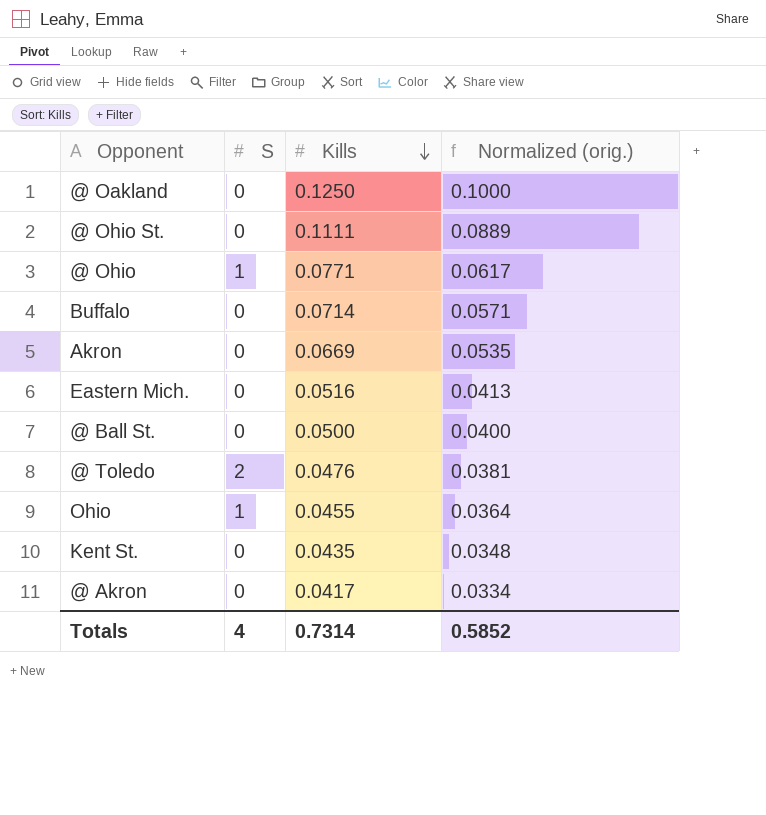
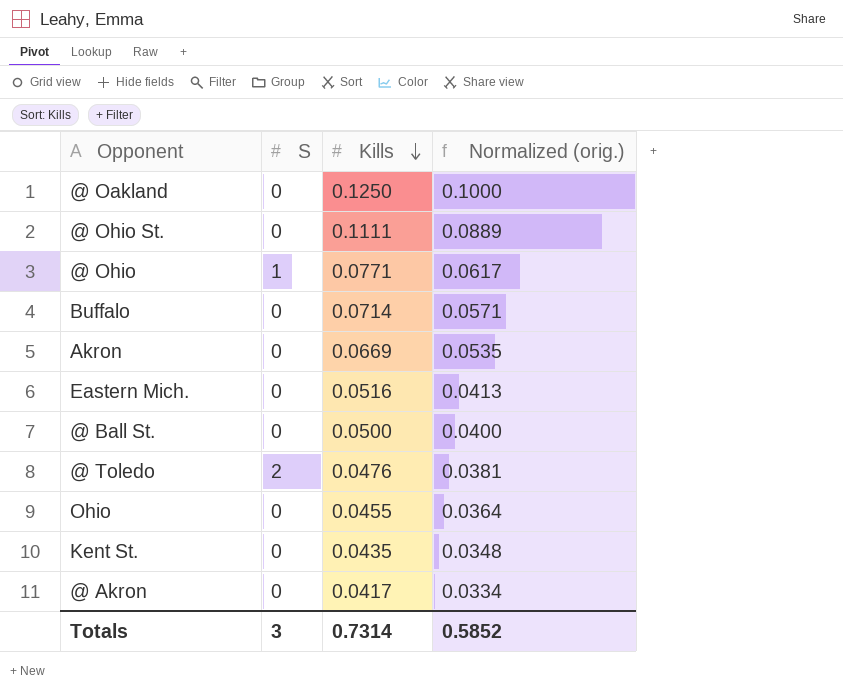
Ohio | S: 1 -> 0
Totals | S: 4 -> 3

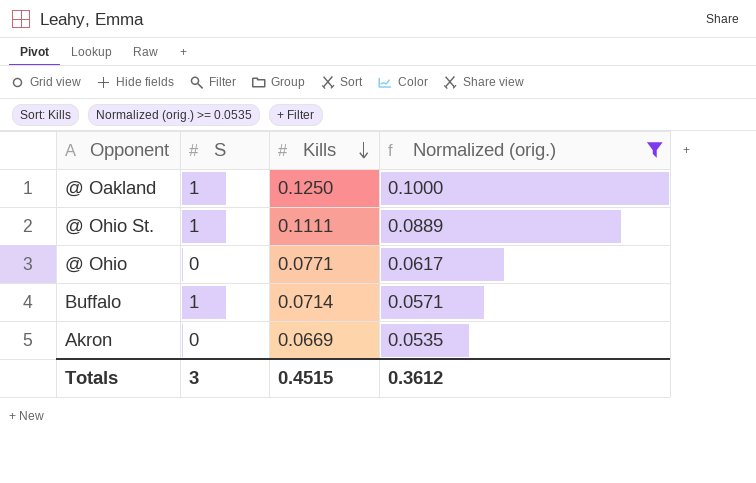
filter: none -> Normalized (orig.) >= 0.0535
@ Oakland | S: 0 -> 1
@ Ohio St. | S: 0 -> 1
@ Ohio | S: 1 -> 0
Buffalo | S: 0 -> 1
Totals | Kills: 0.7314 -> 0.4515
Totals | Normalized (orig.): 0.5852 -> 0.3612

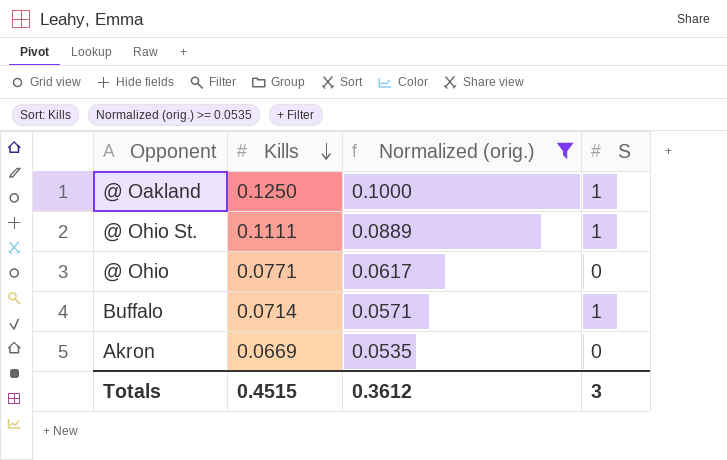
column S | position: 2 -> 4

